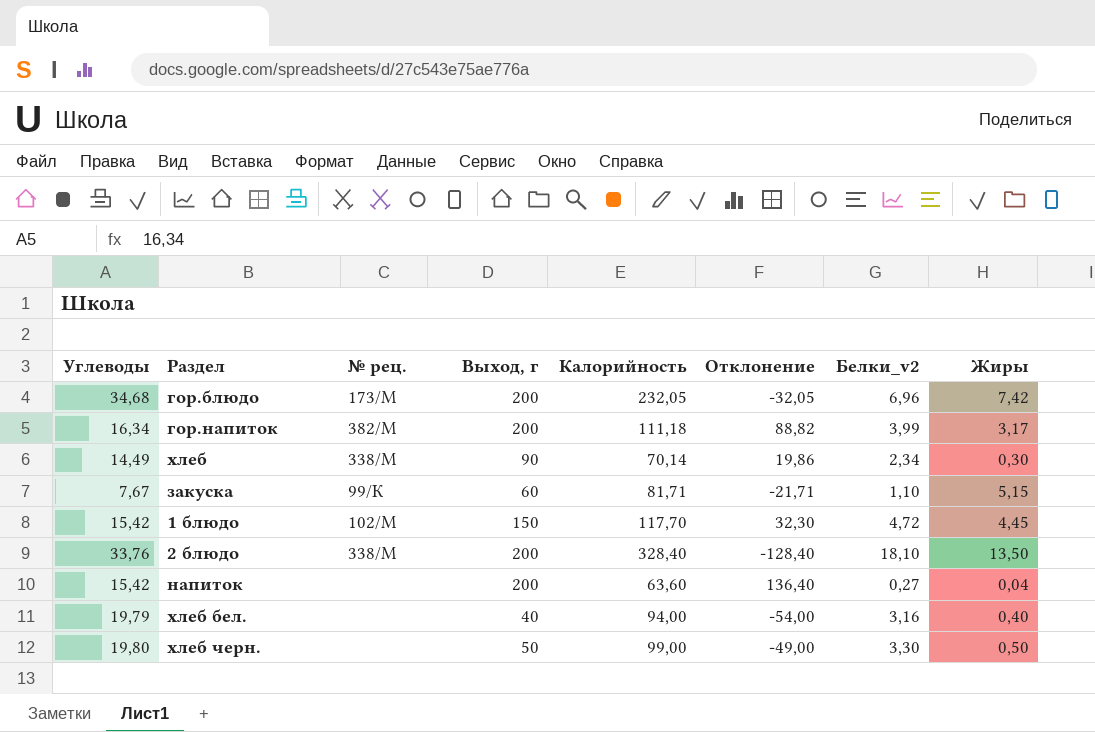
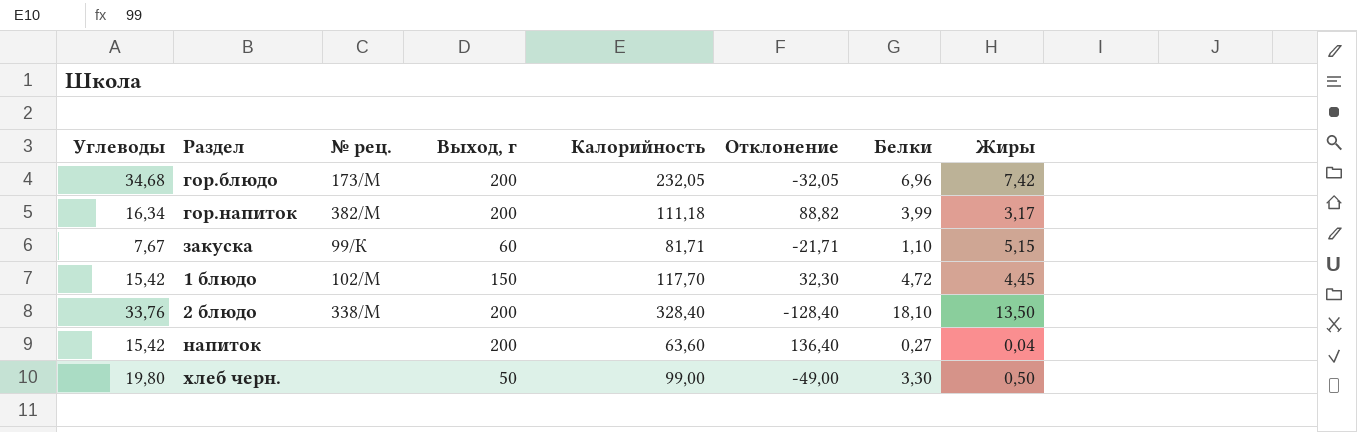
column name: Белки_v2 -> Белки
row хлеб: 14,49 | 338/М | 90 | 70,14 | 19,86 | 2,34 | 0,30 -> none
row хлеб бел.: 19,79 | none | 40 | 94,00 | -54,00 | 3,16 | 0,40 -> none

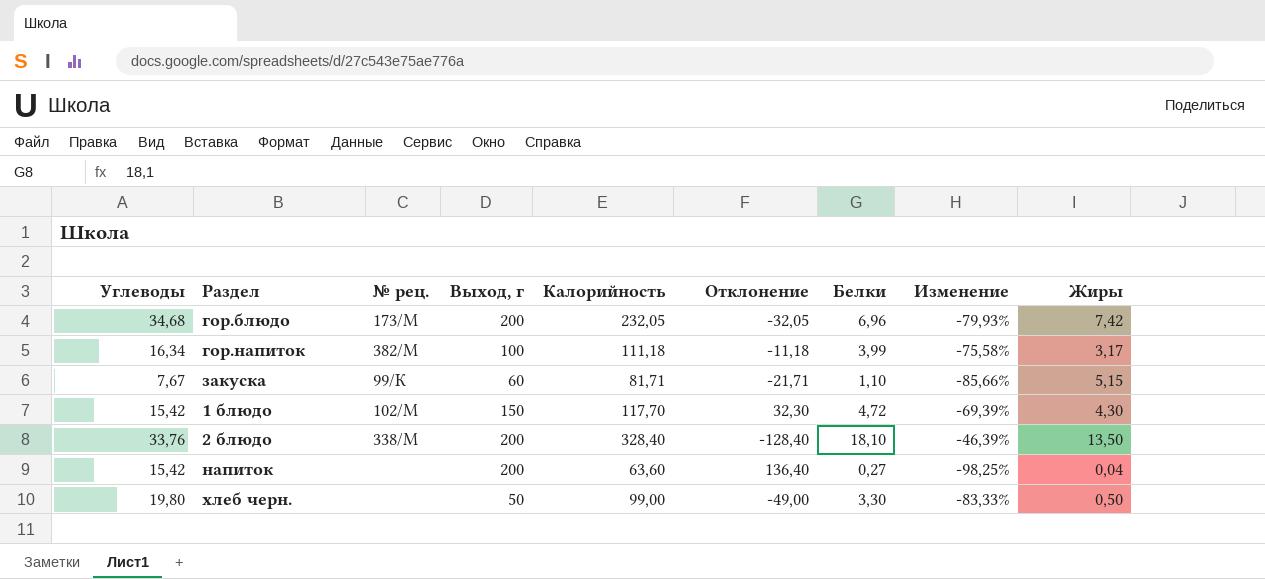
column Изменение | formula: none -> ([Белки] - [Углеводы]) / [Углеводы]
гор.напиток | Выход, г: 200 -> 100
гор.напиток | Отклонение: 88,82 -> -11,18
1 блюдо | Жиры: 4,45 -> 4,30

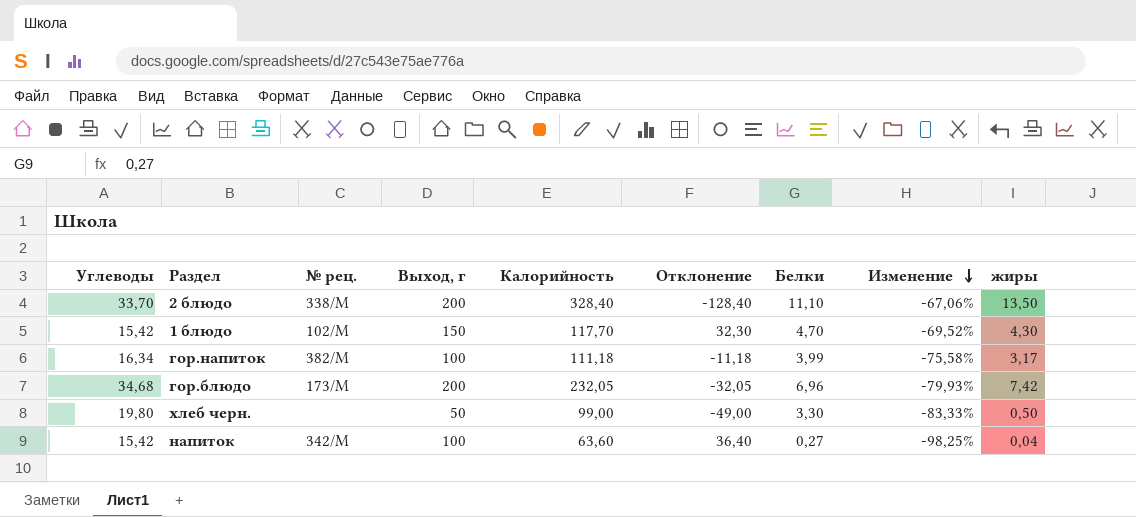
row order: none -> Изменение descending
column name: Жиры -> жиры
row закуска: 7,67 | 99/К | 60 | 81,71 | -21,71 | 1,10 | -85,66% | 5,15 -> none
2 блюдо | Углеводы: 33,76 -> 33,70
2 блюдо | Белки: 18,10 -> 11,10
2 блюдо | Изменение: -46,39% -> -67,06%
1 блюдо | Белки: 4,72 -> 4,70
1 блюдо | Изменение: -69,39% -> -69,52%
напиток | № рец.: none -> 342/М
напиток | Выход, г: 200 -> 100
напиток | Отклонение: 136,40 -> 36,40

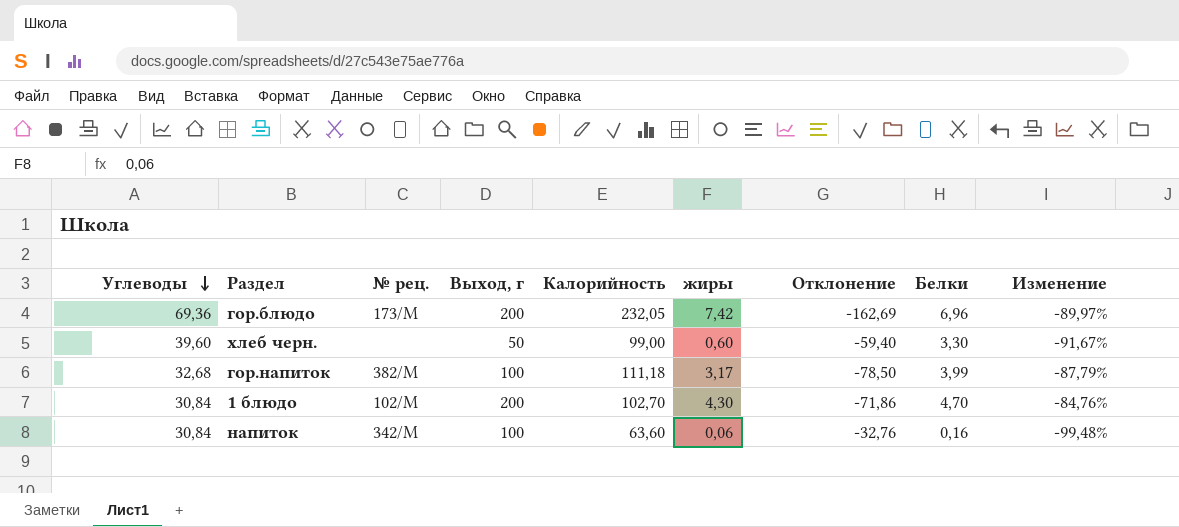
row order: Изменение descending -> Углеводы descending
column жиры | position: 9 -> 6
column Отклонение | formula: [Выход, г] - [Калорийность] -> [Углеводы] - [Калорийность]
row 2 блюдо: 33,70 | 338/М | 200 | 328,40 | -128,40 | 11,10 | -67,06% | 13,50 -> none
гор.блюдо | Углеводы: 34,68 -> 69,36
гор.блюдо | Изменение: -79,93% -> -89,97%
хлеб черн. | Углеводы: 19,80 -> 39,60
хлеб черн. | жиры: 0,50 -> 0,60
хлеб черн. | Изменение: -83,33% -> -91,67%
гор.напиток | Углеводы: 16,34 -> 32,68
гор.напиток | Изменение: -75,58% -> -87,79%
1 блюдо | Углеводы: 15,42 -> 30,84
1 блюдо | Выход, г: 150 -> 200
1 блюдо | Калорийность: 117,70 -> 102,70
1 блюдо | Изменение: -69,52% -> -84,76%
напиток | Углеводы: 15,42 -> 30,84
напиток | жиры: 0,04 -> 0,06
напиток | Белки: 0,27 -> 0,16
напиток | Изменение: -98,25% -> -99,48%

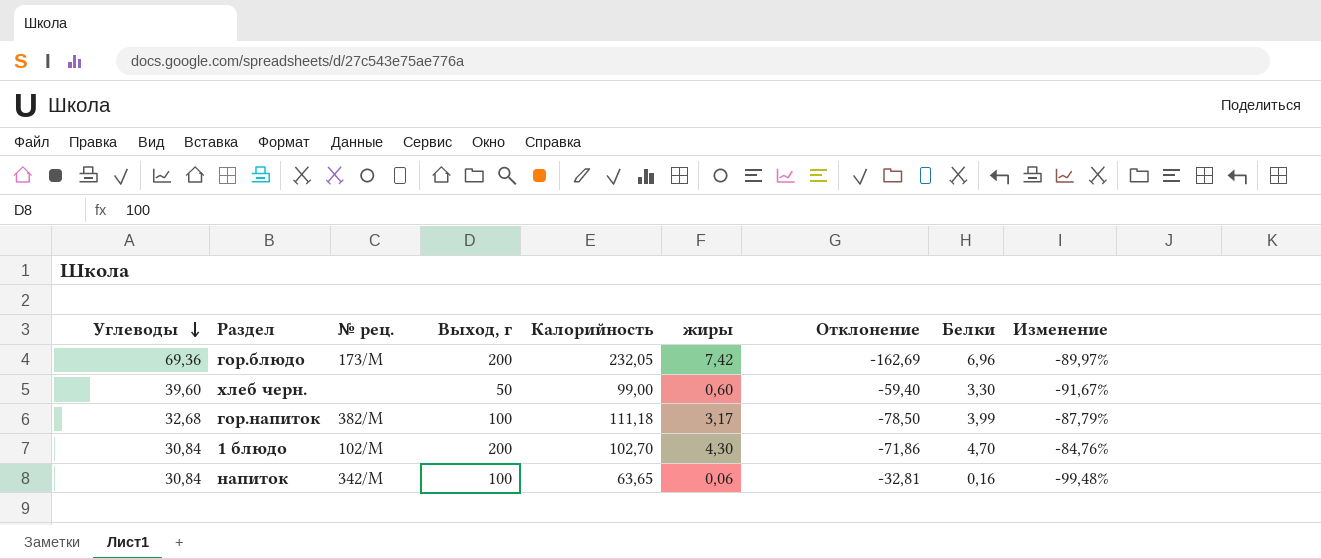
напиток | Калорийность: 63,60 -> 63,65
напиток | Отклонение: -32,76 -> -32,81

